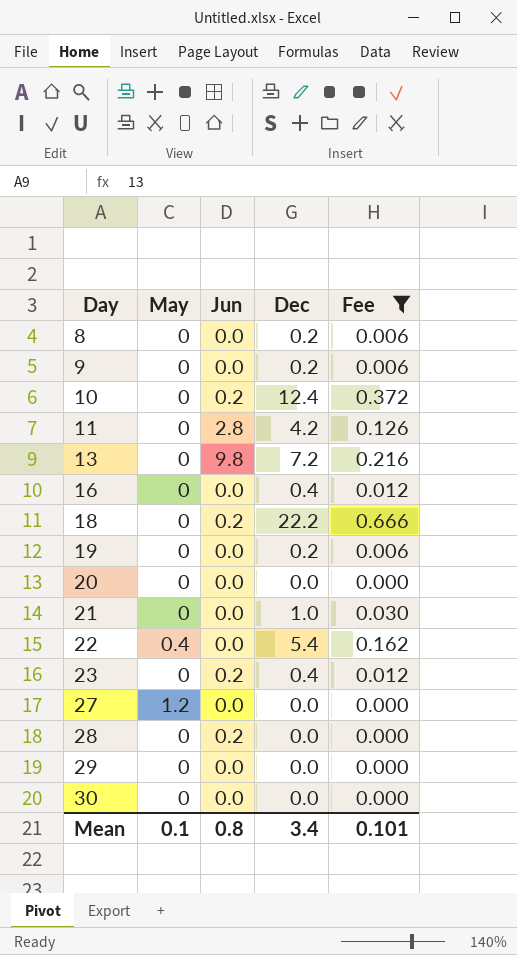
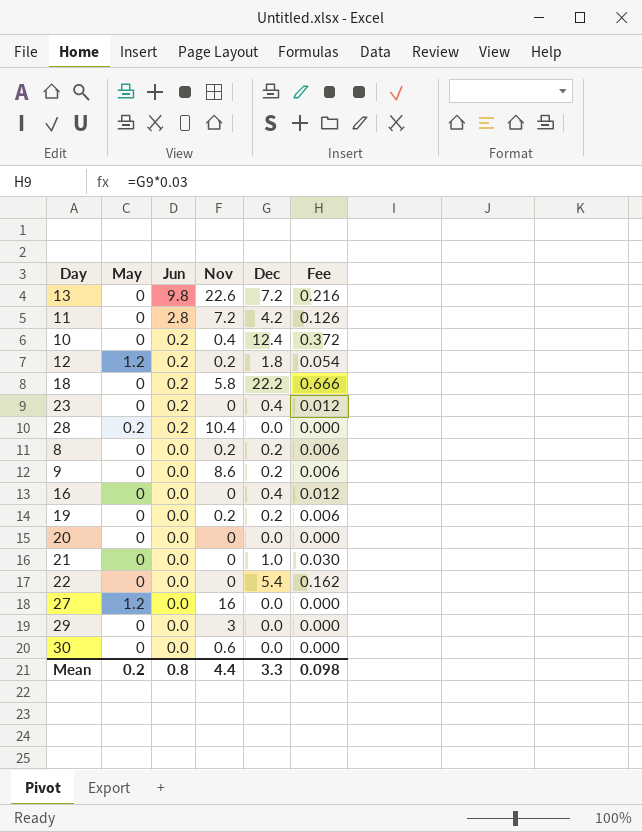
filter: Fee != 0.054 -> none
row order: Day ascending -> Jun descending
column Nov | position: none -> 4
28 | May: 0 -> 0.2
22 | May: 0.4 -> 0
Mean | May: 0.1 -> 0.2
Mean | Dec: 3.4 -> 3.3
Mean | Fee: 0.101 -> 0.098

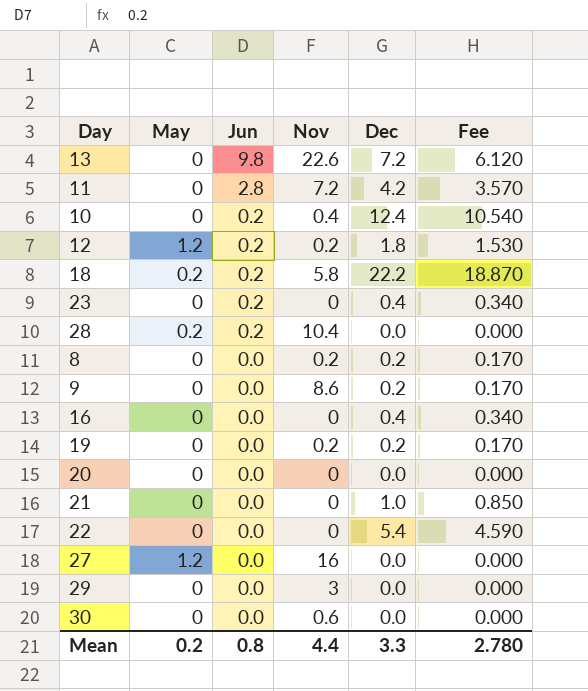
column Fee | formula: [Dec] * 0.03 -> [Dec] * 0.85
18 | May: 0 -> 0.2
Mean | Fee: 0.098 -> 2.780

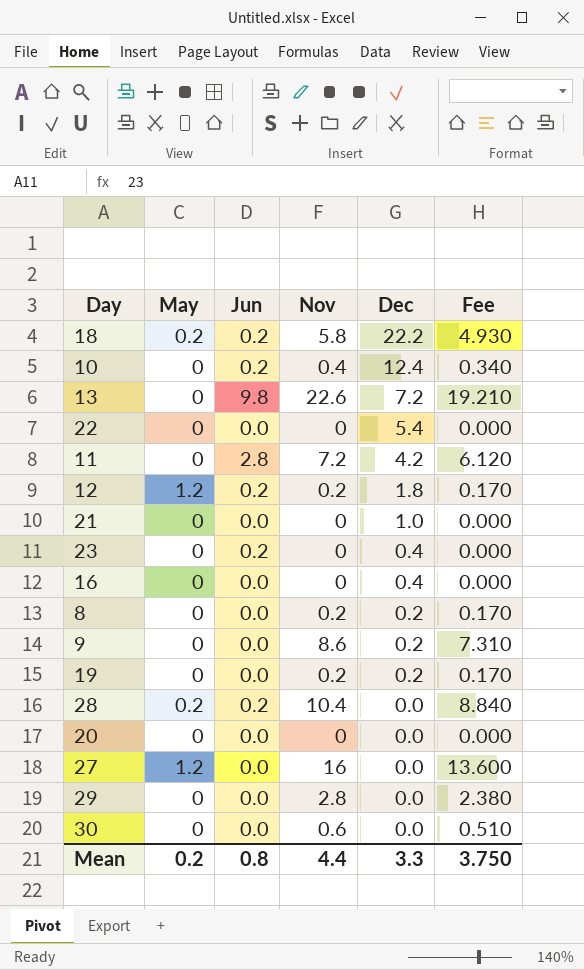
row order: Jun descending -> Dec descending
column Fee | formula: [Dec] * 0.85 -> [Nov] * 0.85
29 | Nov: 3 -> 2.8
Mean | Fee: 2.780 -> 3.750

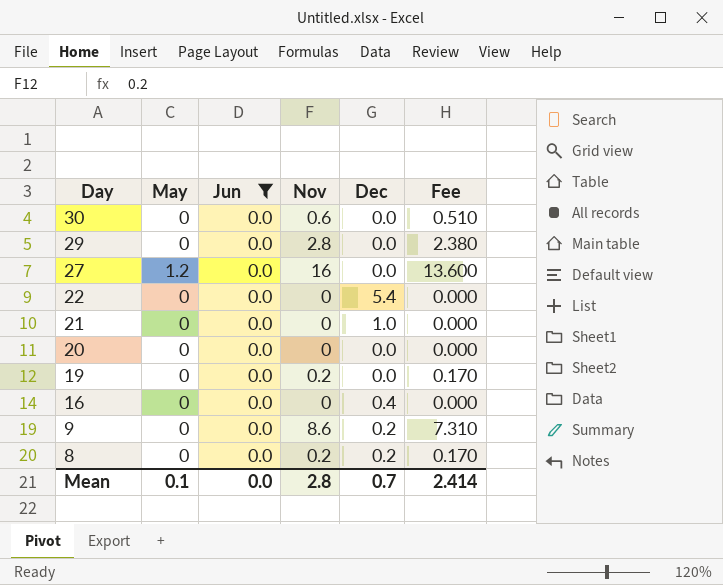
filter: none -> Jun = 0.0
row order: Dec descending -> Day descending
19 | Dec: 0.2 -> 0.0
Mean | May: 0.2 -> 0.1
Mean | Jun: 0.8 -> 0.0
Mean | Nov: 4.4 -> 2.8
Mean | Dec: 3.3 -> 0.7
Mean | Fee: 3.750 -> 2.414

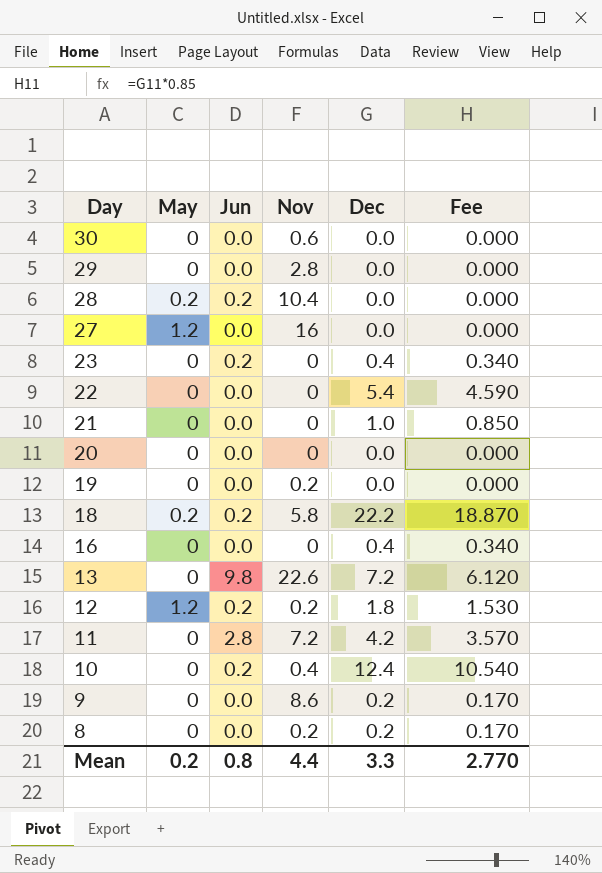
filter: Jun = 0.0 -> none
column Fee | formula: [Nov] * 0.85 -> [Dec] * 0.85
Mean | May: 0.1 -> 0.2
Mean | Jun: 0.0 -> 0.8
Mean | Nov: 2.8 -> 4.4
Mean | Dec: 0.7 -> 3.3
Mean | Fee: 2.414 -> 2.770

